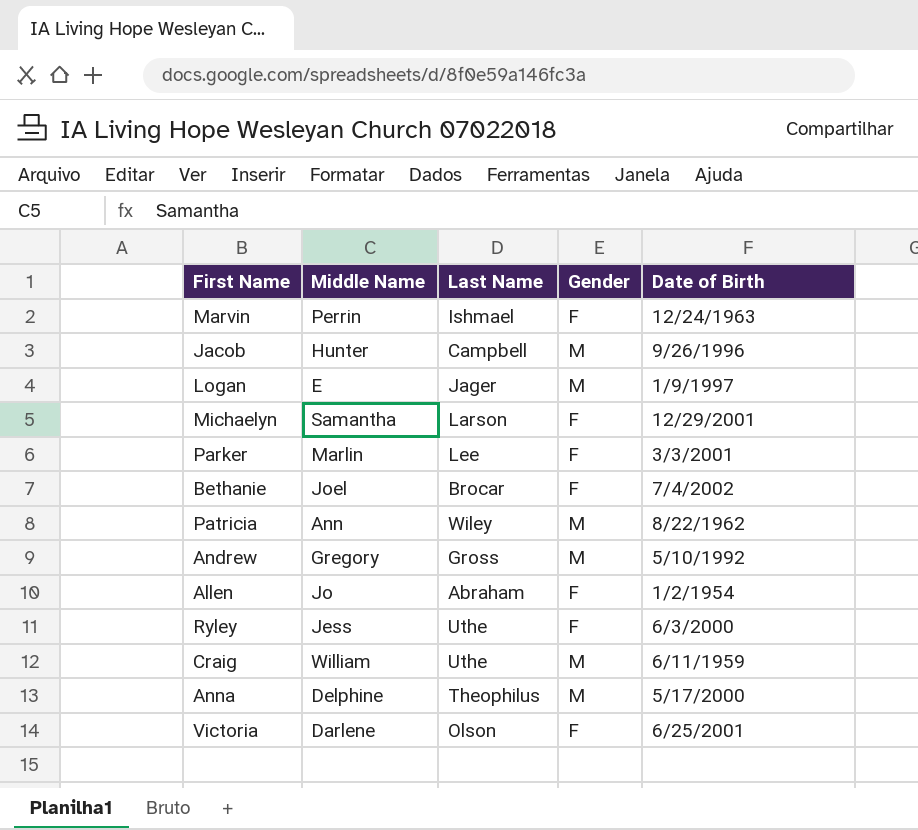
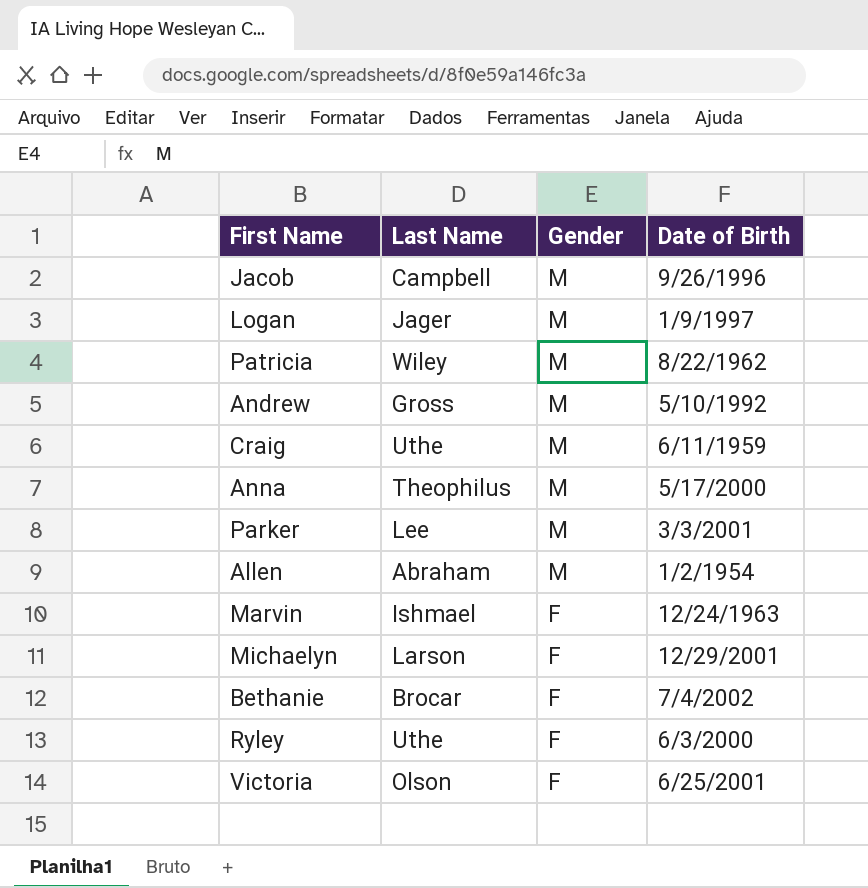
row order: none -> Gender descending
column Middle Name | position: 2 -> none
Parker | Gender: F -> M
Allen | Gender: F -> M

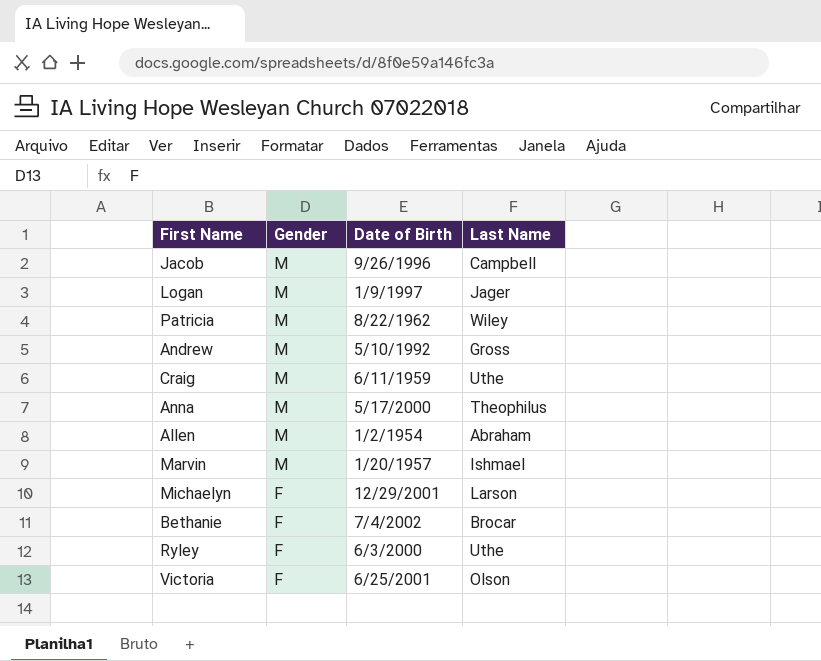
column Last Name | position: 2 -> 4
row Parker: Lee | M | 3/3/2001 -> none
Marvin | Gender: F -> M
Marvin | Date of Birth: 12/24/1963 -> 1/20/1957

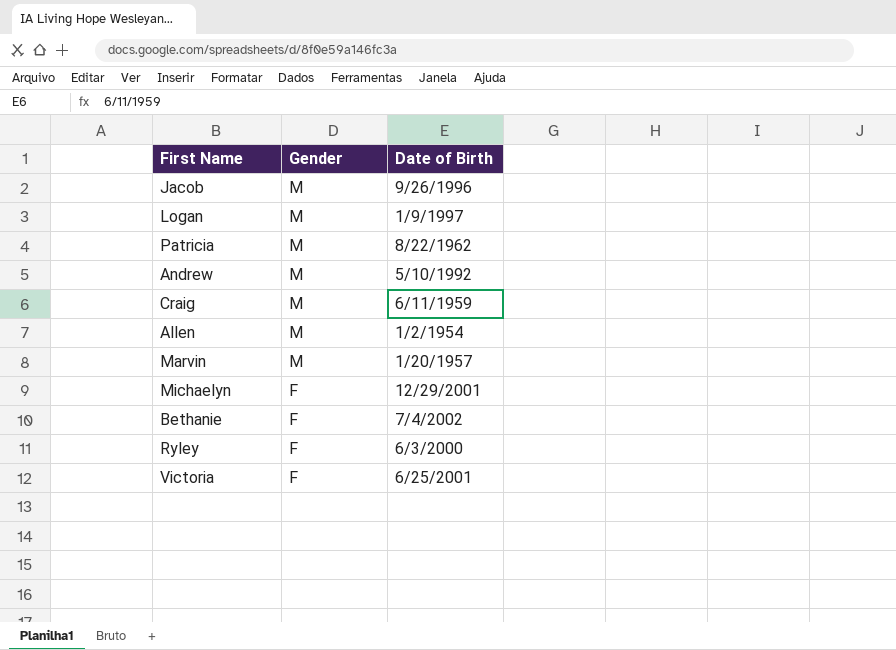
column Last Name | position: 4 -> none
row Anna: M | 5/17/2000 | Theophilus -> none

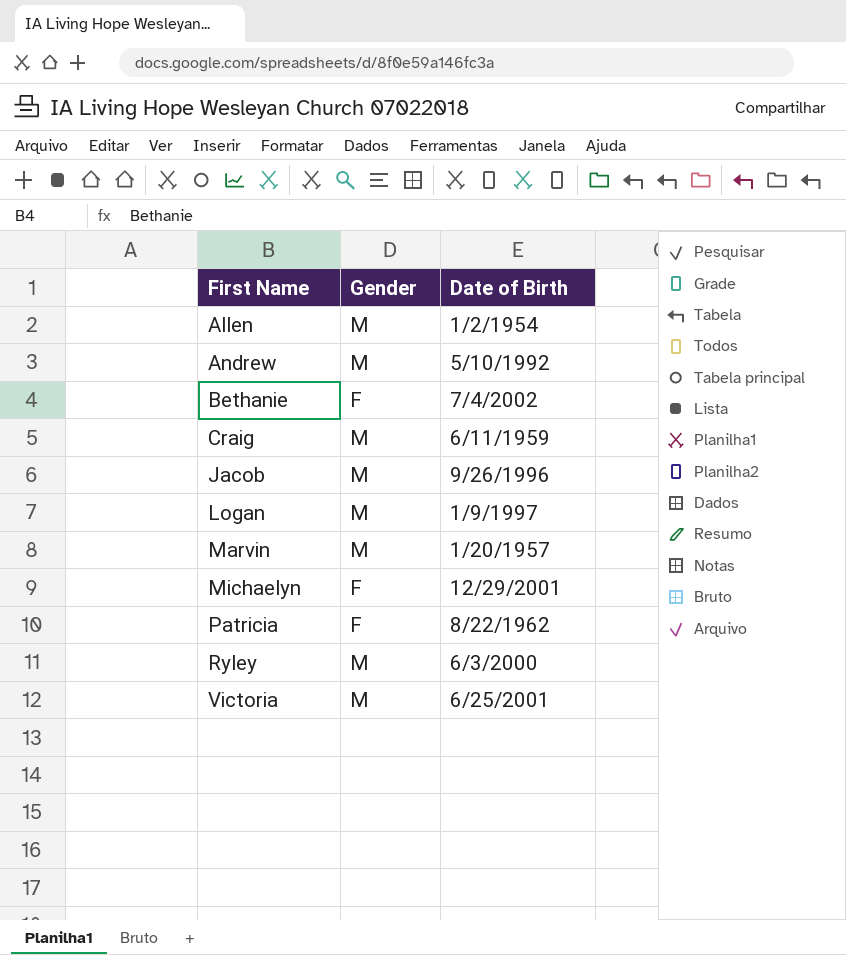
row order: Gender descending -> First Name ascending
Patricia | Gender: M -> F
Ryley | Gender: F -> M
Victoria | Gender: F -> M

